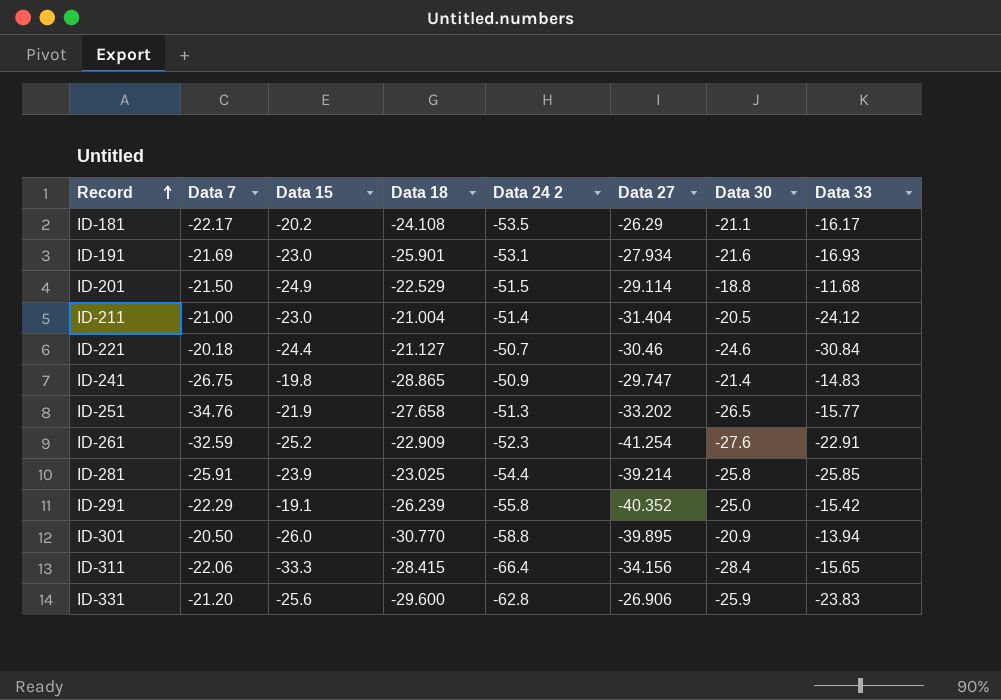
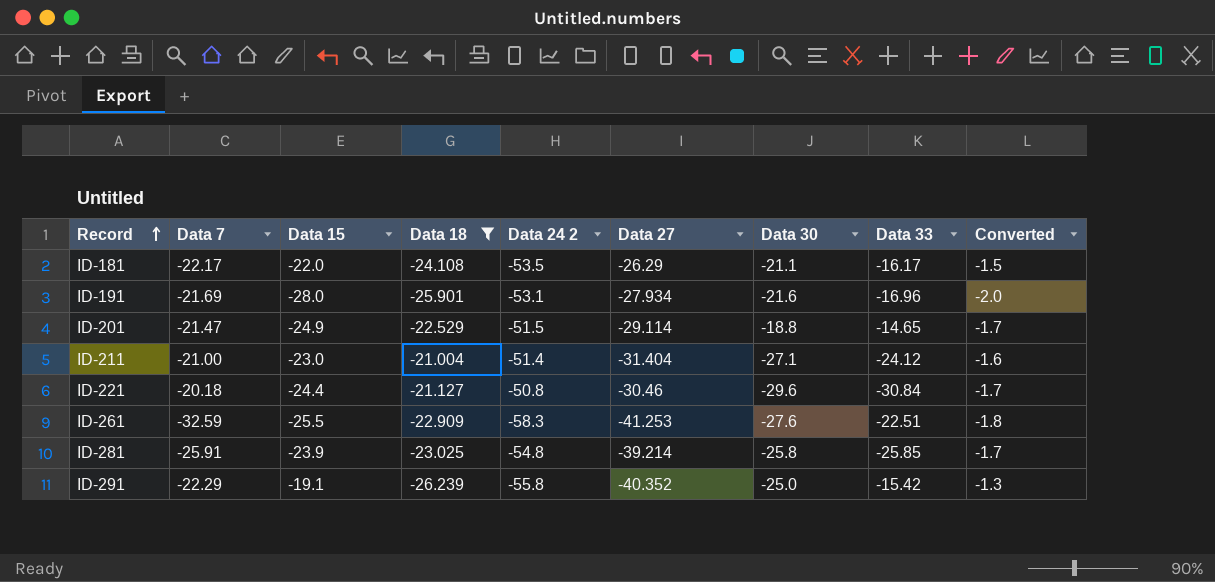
filter: none -> Data 18 >= -26.239
column Converted | formula: none -> [Data 15] * 0.07
ID-181 | Data 15: -20.2 -> -22.0
ID-191 | Data 15: -23.0 -> -28.0
ID-191 | Data 33: -16.93 -> -16.96
ID-201 | Data 7: -21.50 -> -21.47
ID-201 | Data 33: -11.68 -> -14.65
ID-211 | Data 30: -20.5 -> -27.1
ID-221 | Data 24 2: -50.7 -> -50.8
ID-221 | Data 30: -24.6 -> -29.6
ID-261 | Data 15: -25.2 -> -25.5
ID-261 | Data 24 2: -52.3 -> -58.3
ID-261 | Data 27: -41.254 -> -41.253
ID-261 | Data 33: -22.91 -> -22.51
ID-281 | Data 24 2: -54.4 -> -54.8

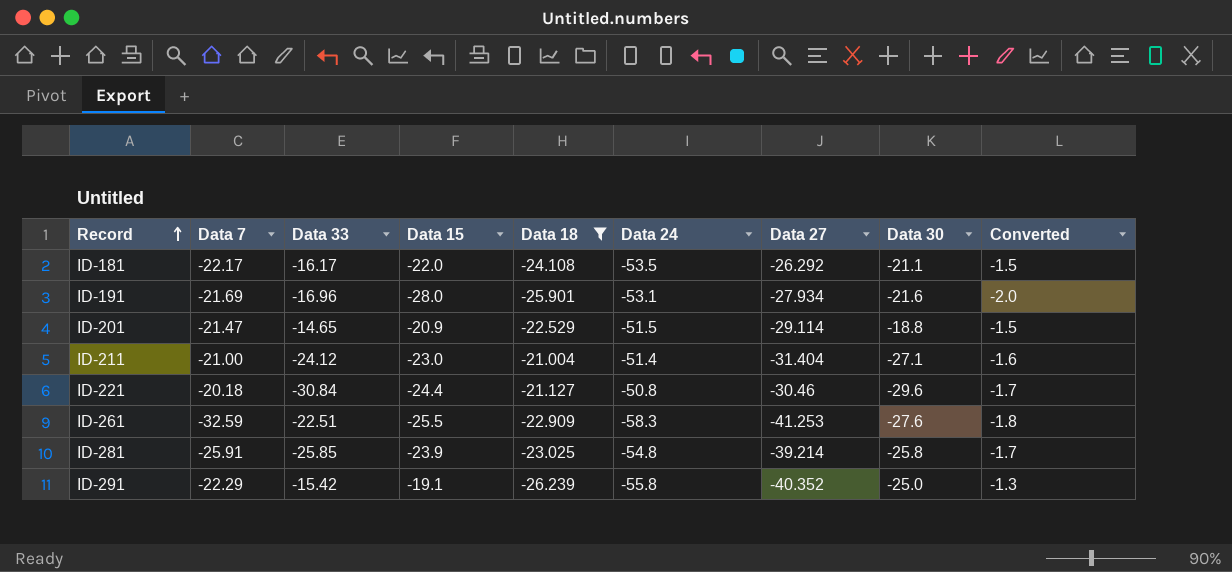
column Data 33 | position: 8 -> 3
column name: Data 24 2 -> Data 24
ID-181 | Data 27: -26.29 -> -26.292
ID-201 | Data 15: -24.9 -> -20.9
ID-201 | Converted: -1.7 -> -1.5

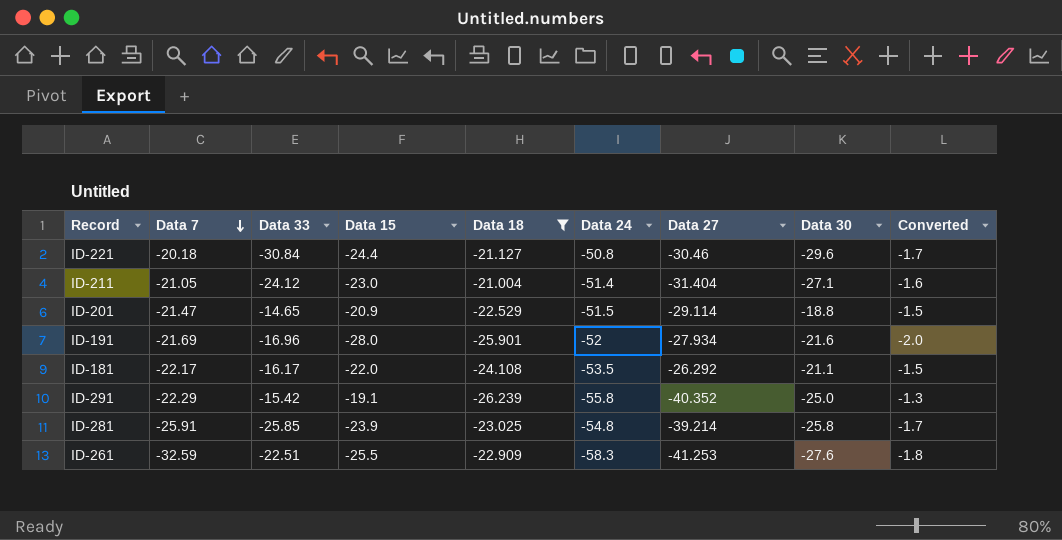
row order: Record ascending -> Data 7 descending
ID-211 | Data 7: -21.00 -> -21.05
ID-191 | Data 24: -53.1 -> -52

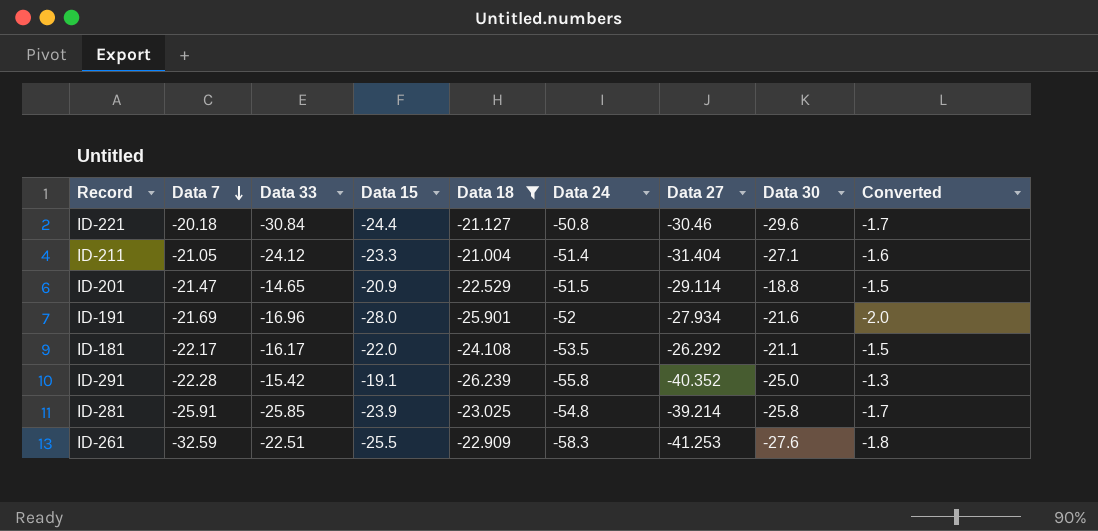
ID-211 | Data 15: -23.0 -> -23.3
ID-291 | Data 7: -22.29 -> -22.28

